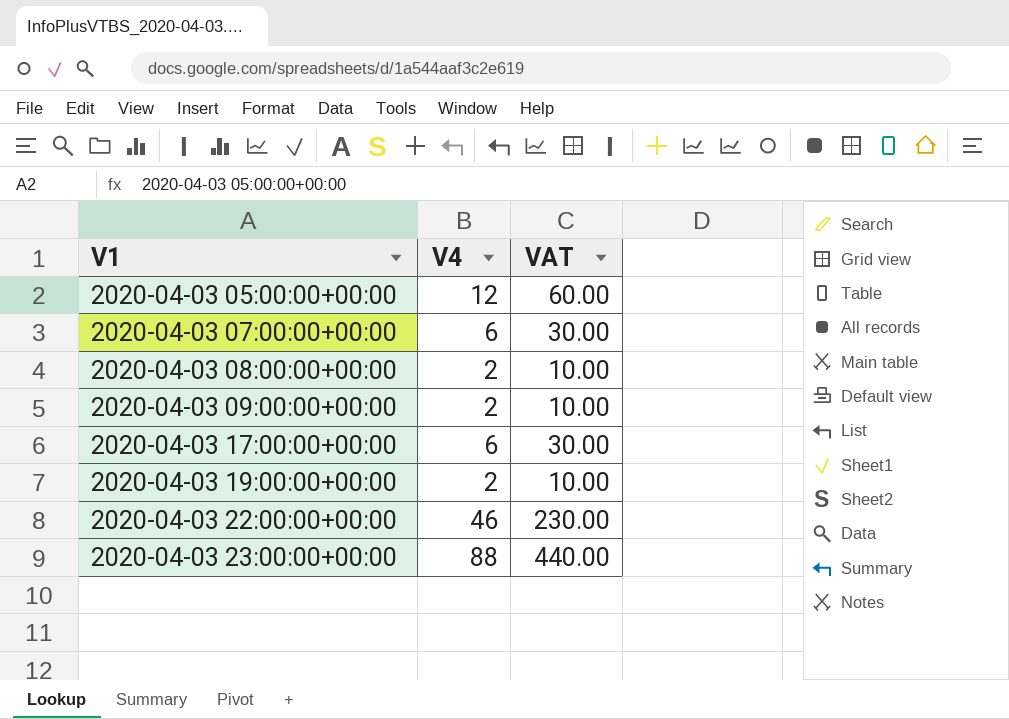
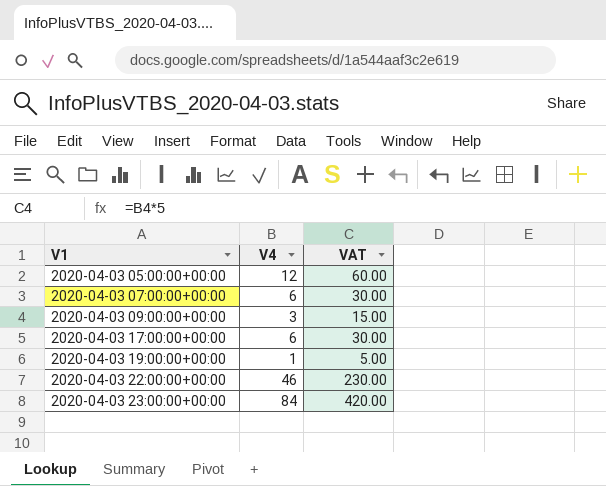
row 2020-04-03 08:00:00+00:00: 2 | 10.00 -> none
2020-04-03 09:00:00+00:00 | V4: 2 -> 3
2020-04-03 09:00:00+00:00 | VAT: 10.00 -> 15.00
2020-04-03 19:00:00+00:00 | V4: 2 -> 1
2020-04-03 19:00:00+00:00 | VAT: 10.00 -> 5.00
2020-04-03 23:00:00+00:00 | V4: 88 -> 84
2020-04-03 23:00:00+00:00 | VAT: 440.00 -> 420.00

